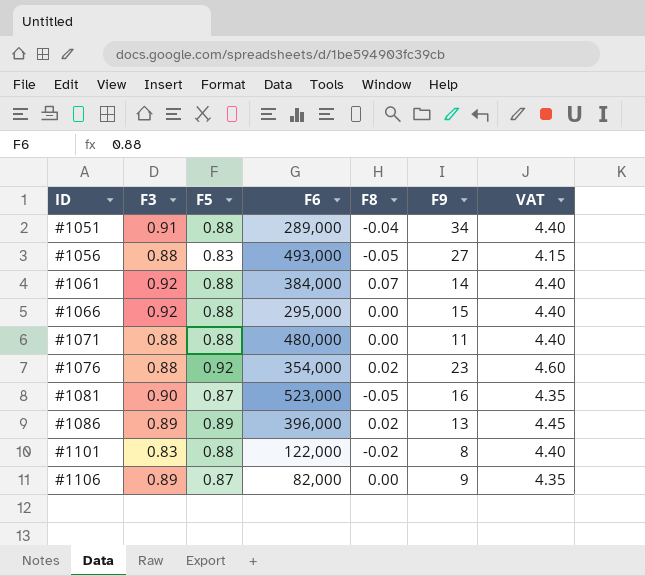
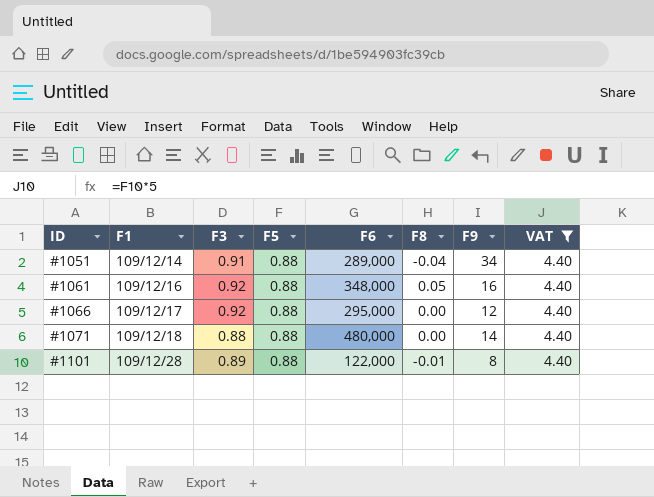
filter: none -> VAT = 4.40
column F1 | position: none -> 2
#1061 | F6: 384,000 -> 348,000
#1061 | F8: 0.07 -> 0.05
#1061 | F9: 14 -> 16
#1066 | F9: 15 -> 12
#1071 | F9: 11 -> 14
#1101 | F3: 0.83 -> 0.89
#1101 | F8: -0.02 -> -0.01

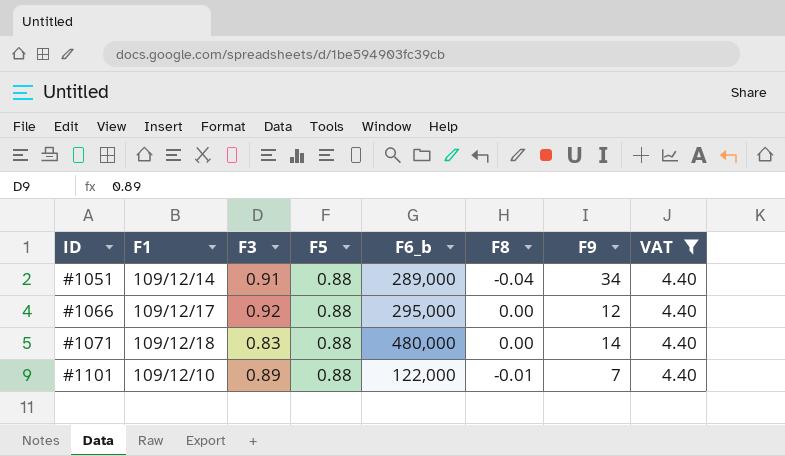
column name: F6 -> F6_b
row #1061: 109/12/16 | 0.92 | 0.88 | 348,000 | 0.05 | 16 | 4.40 -> none
#1071 | F3: 0.88 -> 0.83
#1101 | F1: 109/12/28 -> 109/12/10
#1101 | F9: 8 -> 7

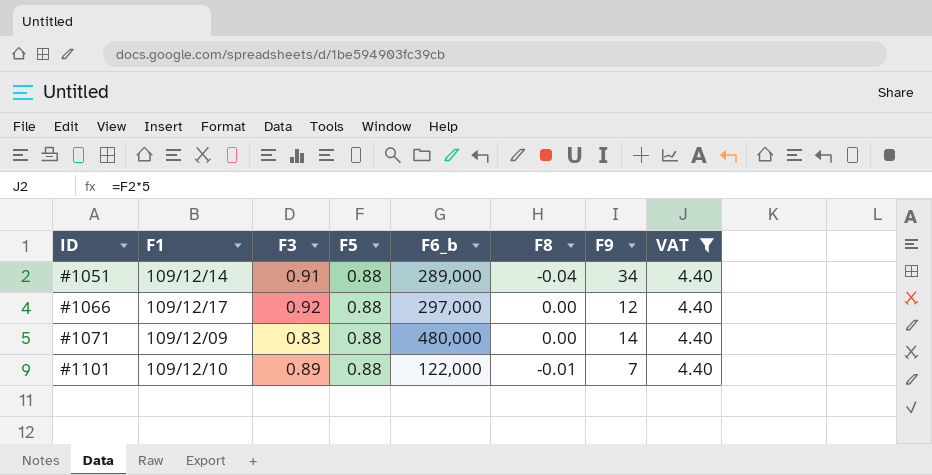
#1066 | F6_b: 295,000 -> 297,000
#1071 | F1: 109/12/18 -> 109/12/09

